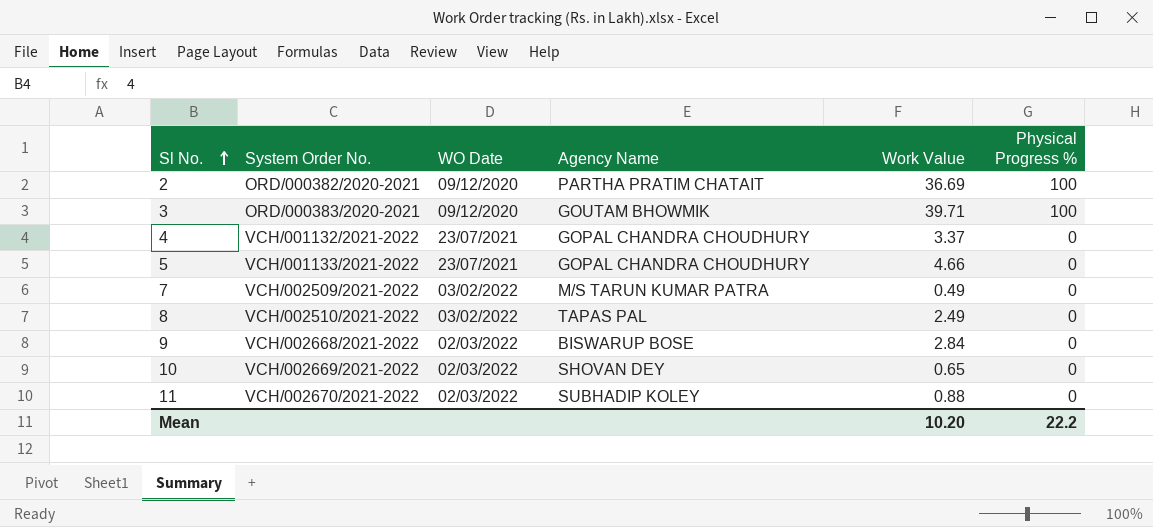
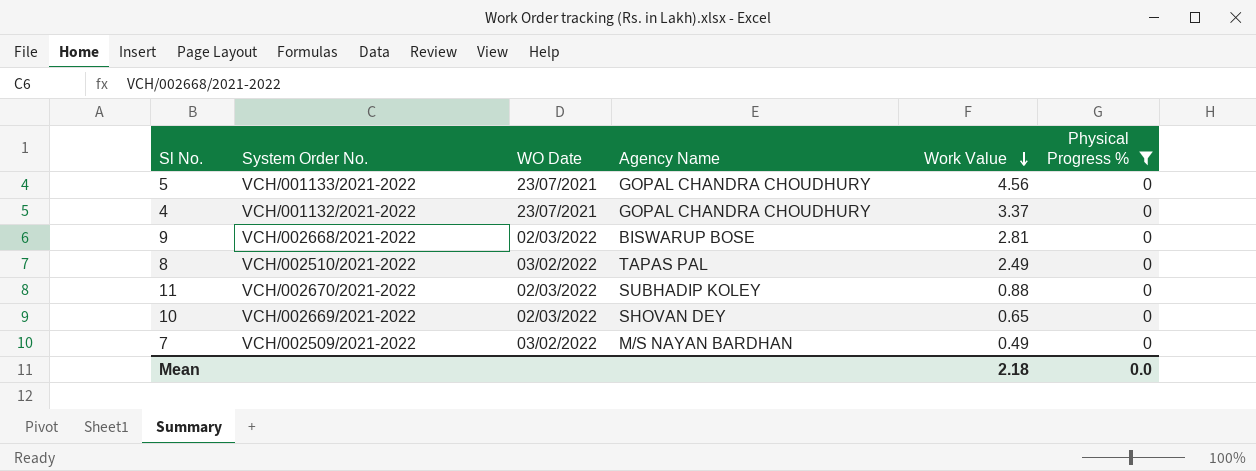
filter: none -> Physical Progress % = 0
row order: Sl No. ascending -> Work Value descending
5 | Work Value: 4.66 -> 4.56
9 | Work Value: 2.84 -> 2.81
7 | Agency Name: M/S TARUN KUMAR PATRA -> M/S NAYAN BARDHAN
Mean | Work Value: 10.20 -> 2.18
Mean | Physical Progress %: 22.2 -> 0.0

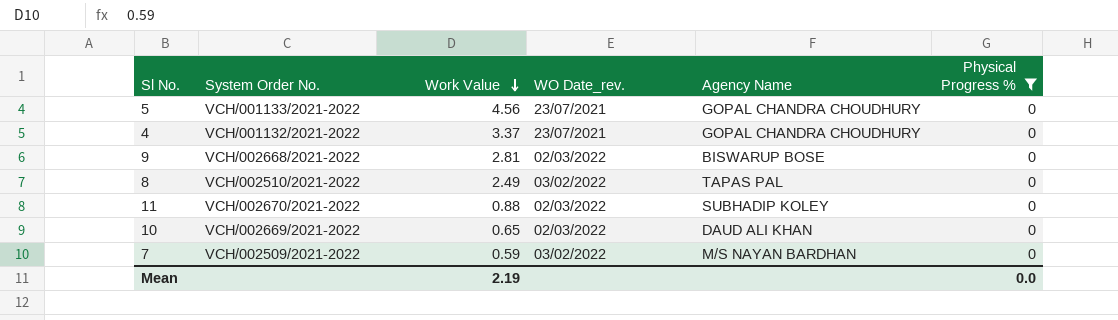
column Work Value | position: 5 -> 3
column name: WO Date -> WO Date_rev.
10 | Agency Name: SHOVAN DEY -> DAUD ALI KHAN
7 | Work Value: 0.49 -> 0.59
Mean | Work Value: 2.18 -> 2.19

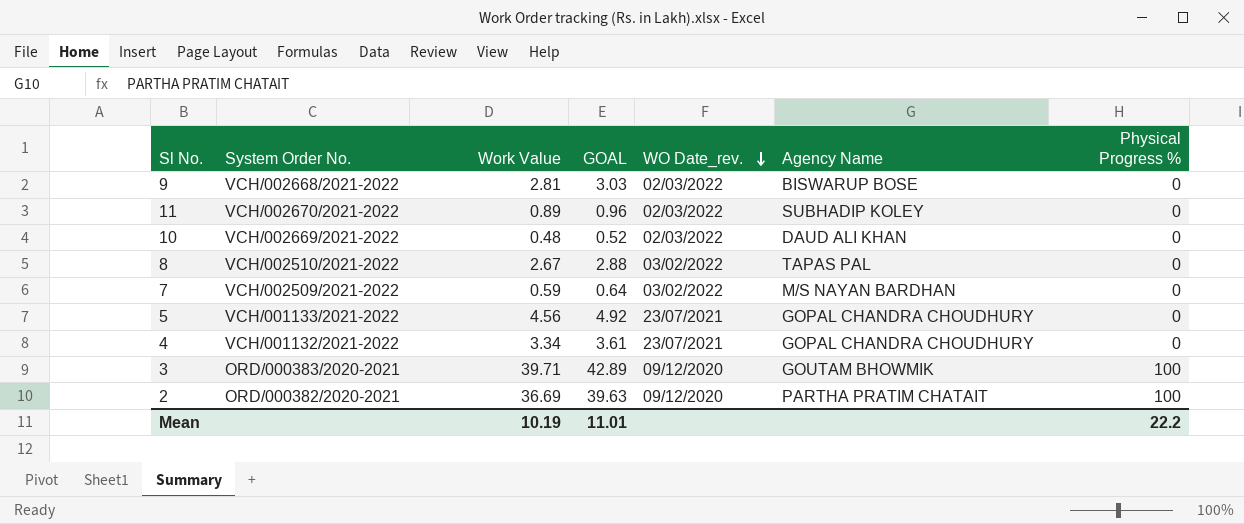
filter: Physical Progress % = 0 -> none
row order: Work Value descending -> WO Date_rev. descending
column GOAL | formula: none -> [Work Value] * 1.08
11 | Work Value: 0.88 -> 0.89
10 | Work Value: 0.65 -> 0.48
8 | Work Value: 2.49 -> 2.67
4 | Work Value: 3.37 -> 3.34
Mean | Work Value: 2.19 -> 10.19
Mean | Physical Progress %: 0.0 -> 22.2

